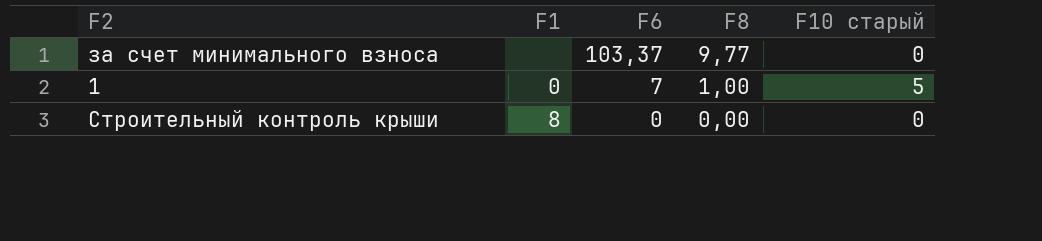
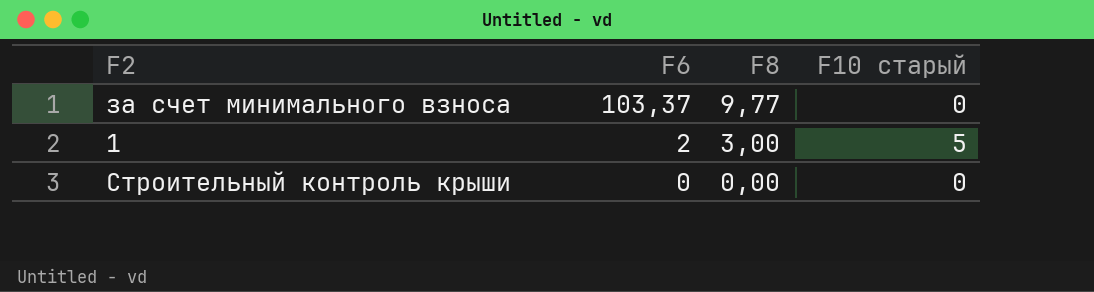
column F1 | position: 2 -> none
1 | F6: 7 -> 2
1 | F8: 1,00 -> 3,00

